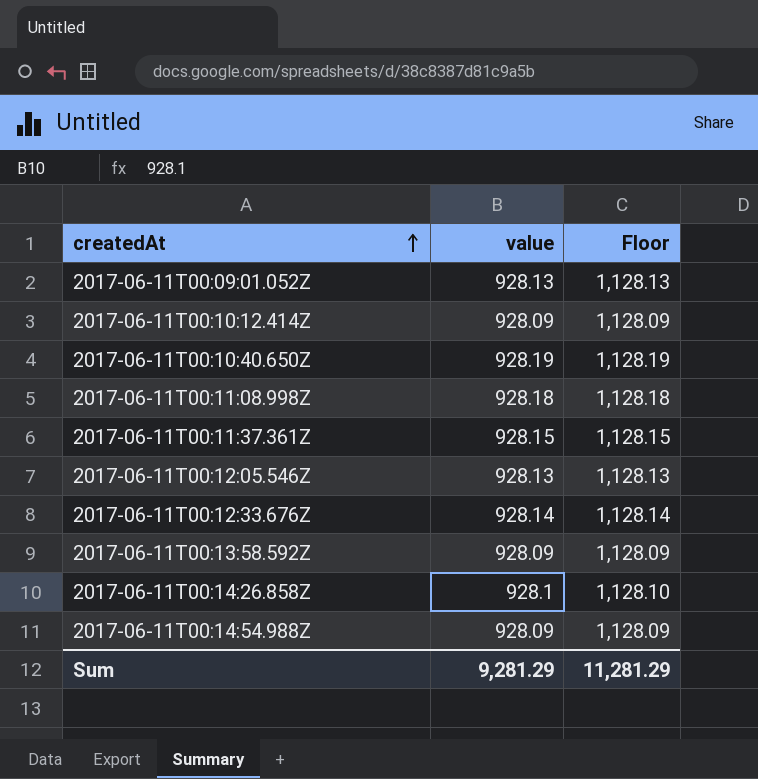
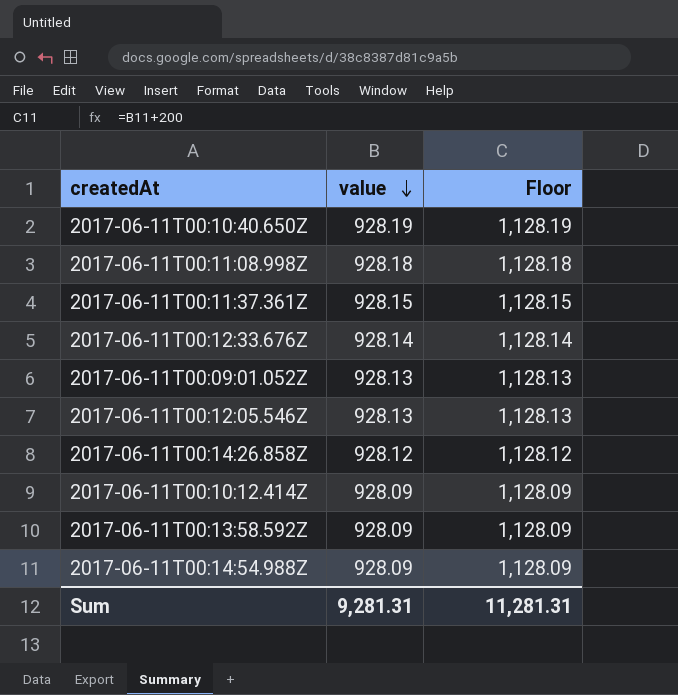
row order: createdAt ascending -> value descending
2017-06-11T00:14:26.858Z | value: 928.1 -> 928.12
2017-06-11T00:14:26.858Z | Floor: 1,128.10 -> 1,128.12
Sum | value: 9,281.29 -> 9,281.31
Sum | Floor: 11,281.29 -> 11,281.31

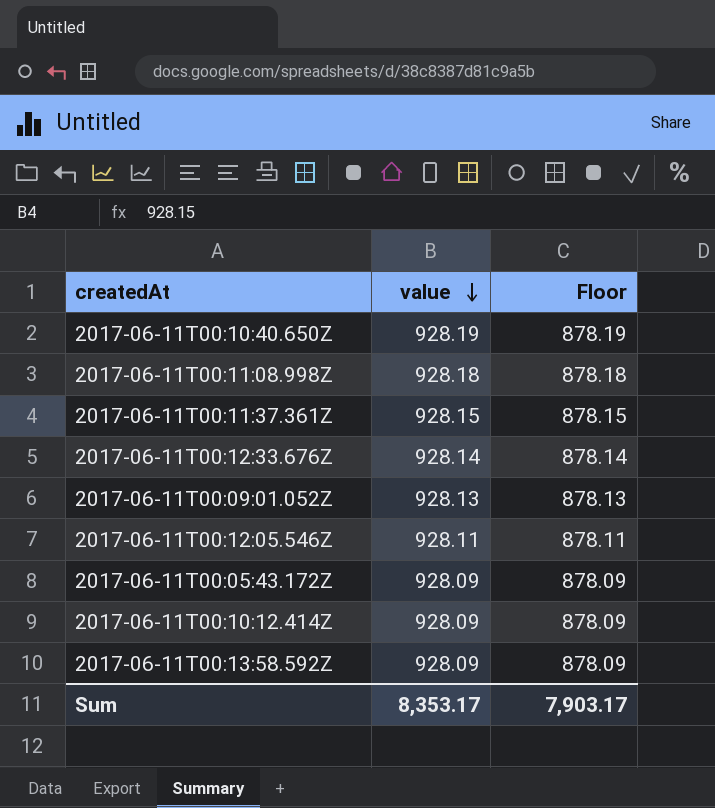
column Floor | formula: [value] + 200 -> [value] - 50
row 2017-06-11T00:14:26.858Z: 928.12 | 1,128.12 -> none
row 2017-06-11T00:14:54.988Z: 928.09 | 1,128.09 -> none
2017-06-11T00:12:05.546Z | value: 928.13 -> 928.11
row 2017-06-11T00:05:43.172Z: none -> 928.09 | 878.09
Sum | value: 9,281.31 -> 8,353.17
Sum | Floor: 11,281.31 -> 7,903.17

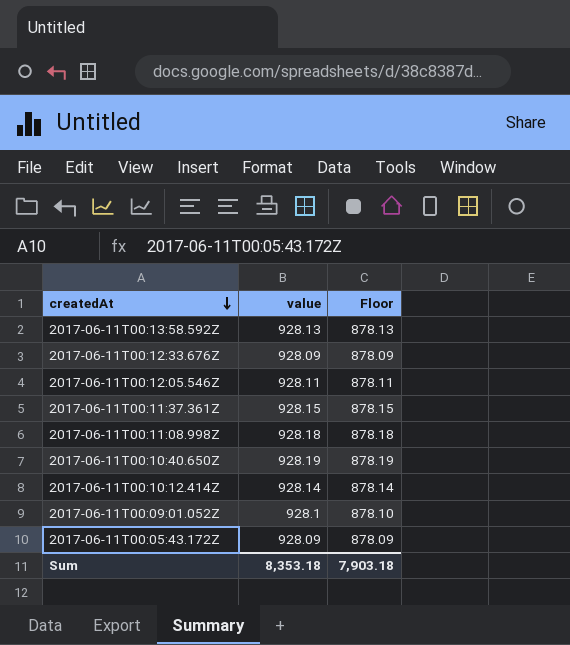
row order: value descending -> createdAt descending
2017-06-11T00:13:58.592Z | value: 928.09 -> 928.13
2017-06-11T00:13:58.592Z | Floor: 878.09 -> 878.13
2017-06-11T00:12:33.676Z | value: 928.14 -> 928.09
2017-06-11T00:12:33.676Z | Floor: 878.14 -> 878.09
2017-06-11T00:10:12.414Z | value: 928.09 -> 928.14
2017-06-11T00:10:12.414Z | Floor: 878.09 -> 878.14
2017-06-11T00:09:01.052Z | value: 928.13 -> 928.1
2017-06-11T00:09:01.052Z | Floor: 878.13 -> 878.10
Sum | value: 8,353.17 -> 8,353.18
Sum | Floor: 7,903.17 -> 7,903.18

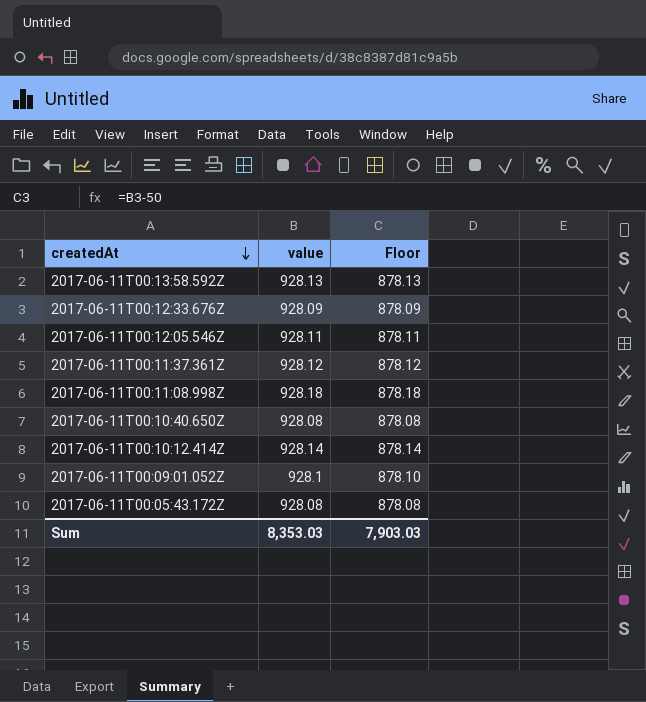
2017-06-11T00:11:37.361Z | value: 928.15 -> 928.12
2017-06-11T00:11:37.361Z | Floor: 878.15 -> 878.12
2017-06-11T00:10:40.650Z | value: 928.19 -> 928.08
2017-06-11T00:10:40.650Z | Floor: 878.19 -> 878.08
2017-06-11T00:05:43.172Z | value: 928.09 -> 928.08
2017-06-11T00:05:43.172Z | Floor: 878.09 -> 878.08
Sum | value: 8,353.18 -> 8,353.03
Sum | Floor: 7,903.18 -> 7,903.03

